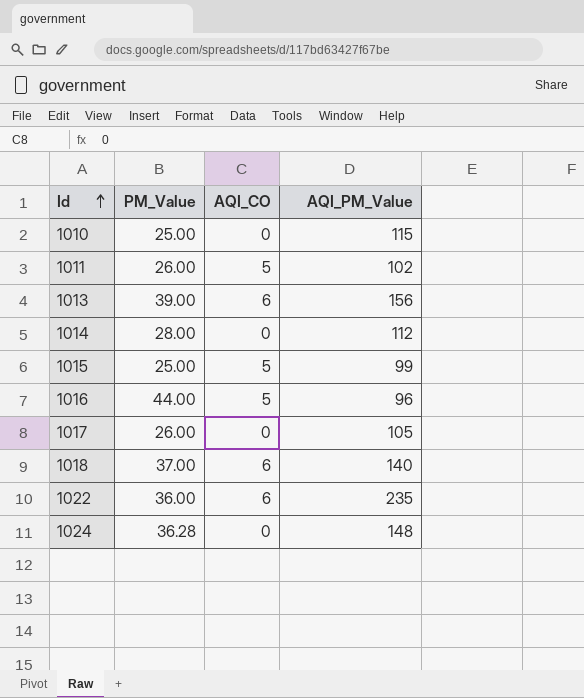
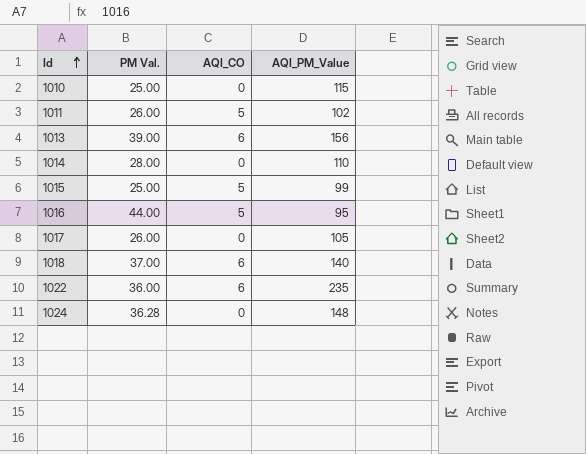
column name: PM_Value -> PM Val.
1014 | AQI_PM_Value: 112 -> 110
1016 | AQI_PM_Value: 96 -> 95

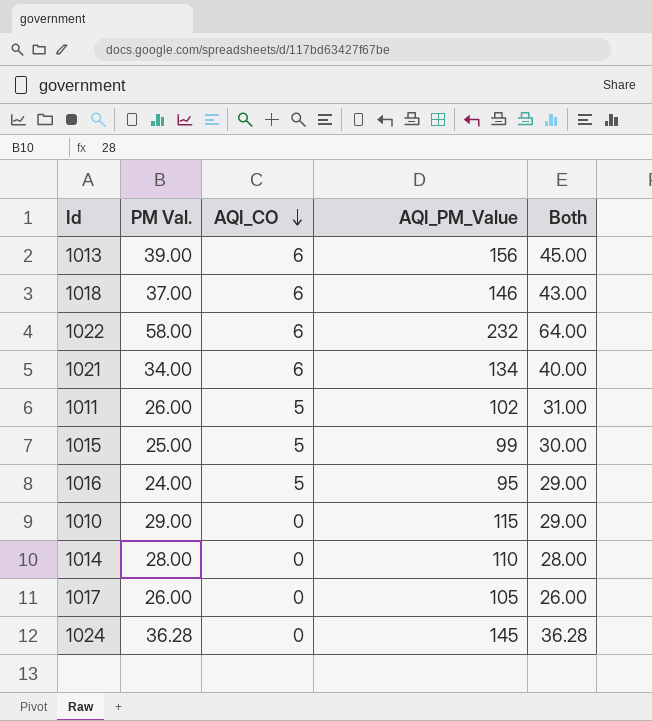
row order: Id ascending -> AQI_CO descending
column Both | formula: none -> [PM Val.] + [AQI_CO]
1018 | AQI_PM_Value: 140 -> 146
1022 | PM Val.: 36.00 -> 58.00
1022 | AQI_PM_Value: 235 -> 232
row 1021: none -> 34.00 | 6 | 134 | 40.00
1016 | PM Val.: 44.00 -> 24.00
1010 | PM Val.: 25.00 -> 29.00
1024 | AQI_PM_Value: 148 -> 145

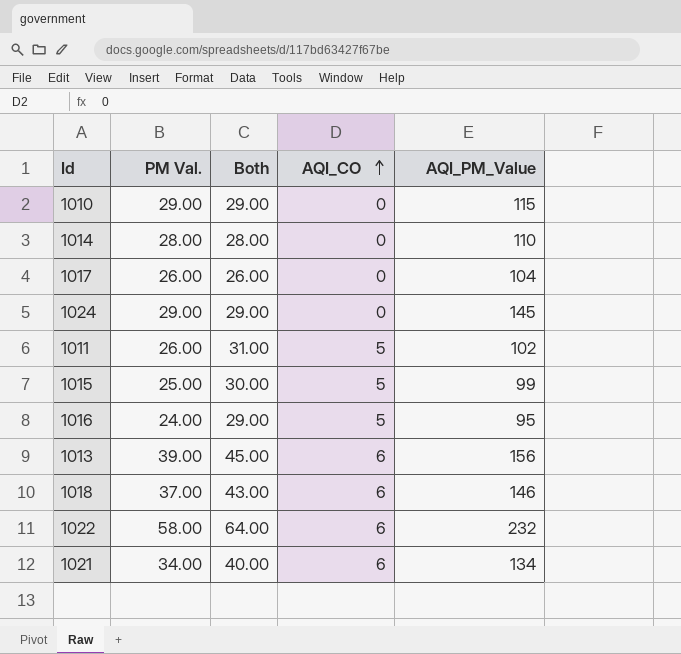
row order: AQI_CO descending -> AQI_CO ascending
column Both | position: 5 -> 3
1017 | AQI_PM_Value: 105 -> 104
1024 | PM Val.: 36.28 -> 29.00
1024 | Both: 36.28 -> 29.00

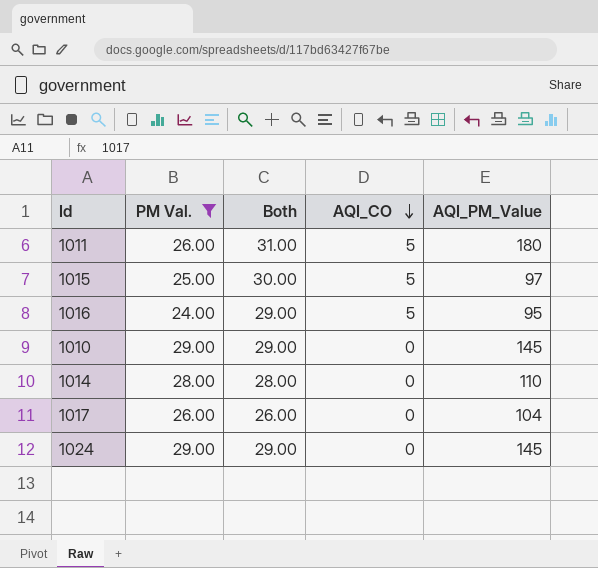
filter: none -> PM Val. <= 29.00
row order: AQI_CO ascending -> AQI_CO descending
1011 | AQI_PM_Value: 102 -> 180
1015 | AQI_PM_Value: 99 -> 97
1010 | AQI_PM_Value: 115 -> 145

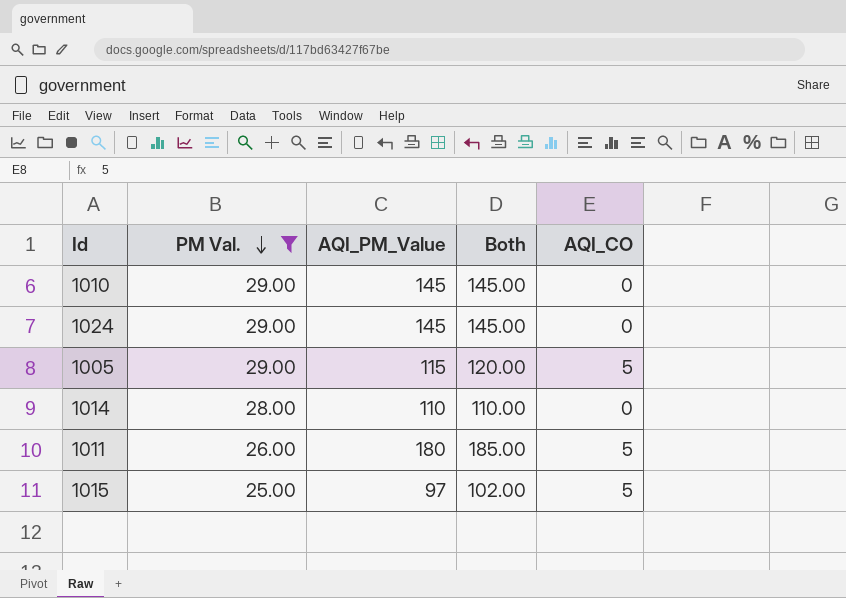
row order: AQI_CO descending -> PM Val. descending
column AQI_PM_Value | position: 5 -> 3
column Both | formula: [PM Val.] + [AQI_CO] -> [AQI_PM_Value] + [AQI_CO]
row 1016: 24.00 | 29.00 | 5 | 95 -> none
row 1017: 26.00 | 26.00 | 0 | 104 -> none
row 1005: none -> 29.00 | 115 | 120.00 | 5

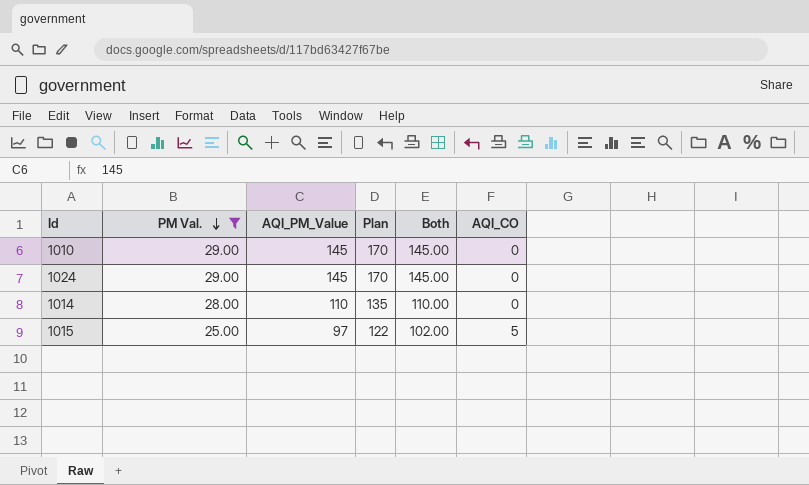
column Plan | formula: none -> [AQI_PM_Value] + 25
row 1005: 29.00 | 115 | 120.00 | 5 -> none
row 1011: 26.00 | 180 | 185.00 | 5 -> none

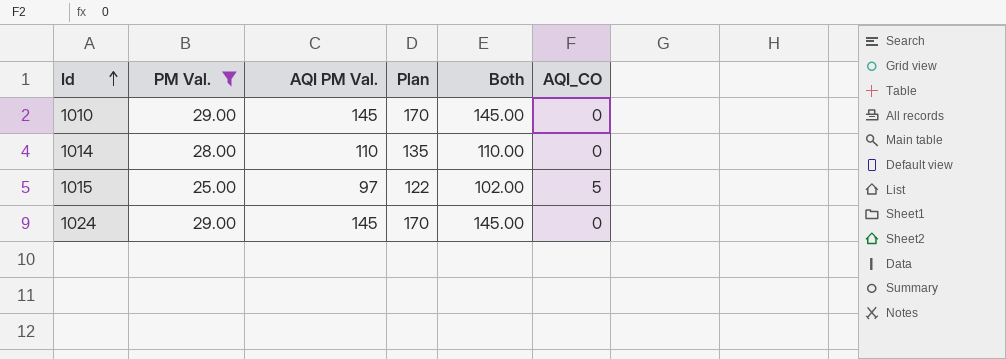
row order: PM Val. descending -> Id ascending
column name: AQI_PM_Value -> AQI PM Val.

